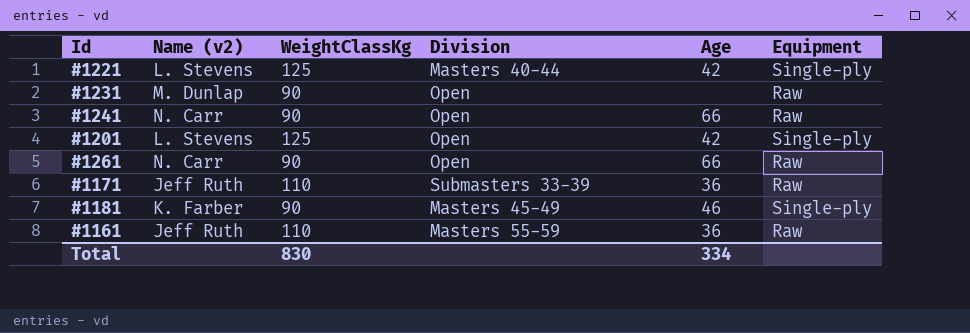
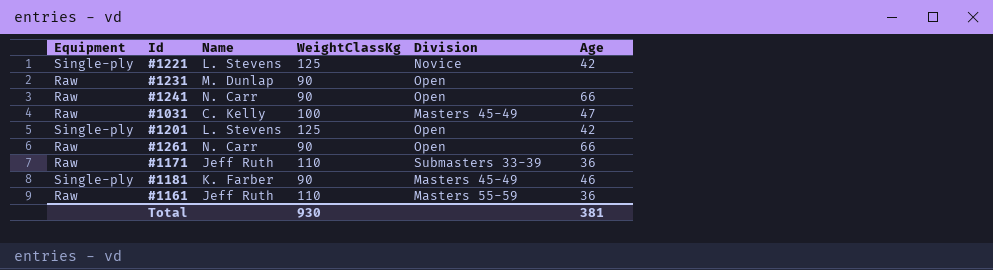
column Equipment | position: 6 -> 1
column name: Name (v2) -> Name
#1221 | Division: Masters 40-44 -> Novice
row #1031: none -> Raw | C. Kelly | 100 | Masters 45-49 | 47
Total | WeightClassKg: 830 -> 930
Total | Age: 334 -> 381

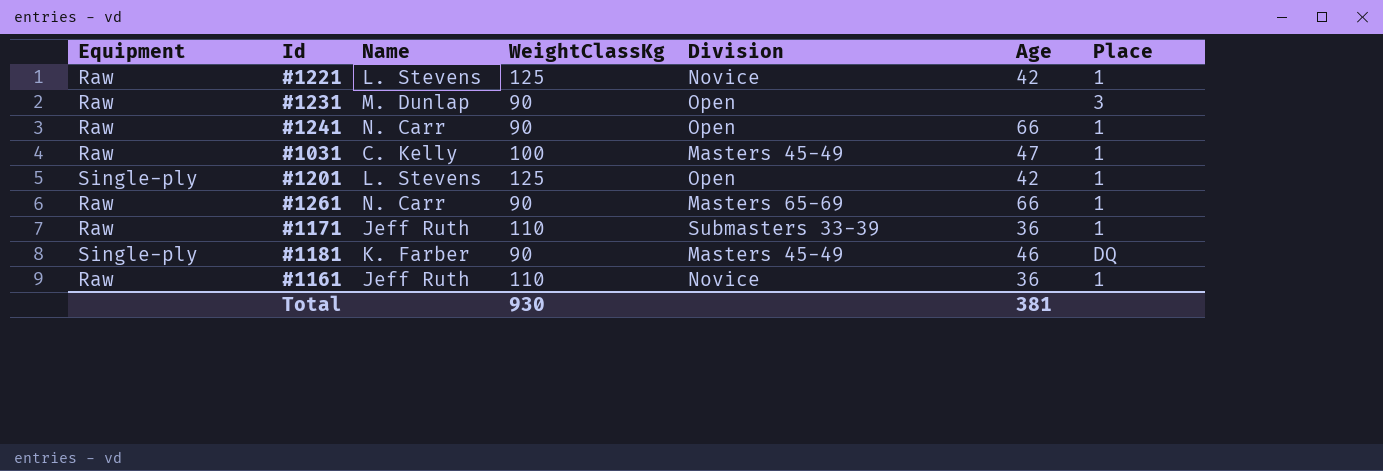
column Place | position: none -> 7
#1221 | Equipment: Single-ply -> Raw
#1261 | Division: Open -> Masters 65-69
#1161 | Division: Masters 55-59 -> Novice

